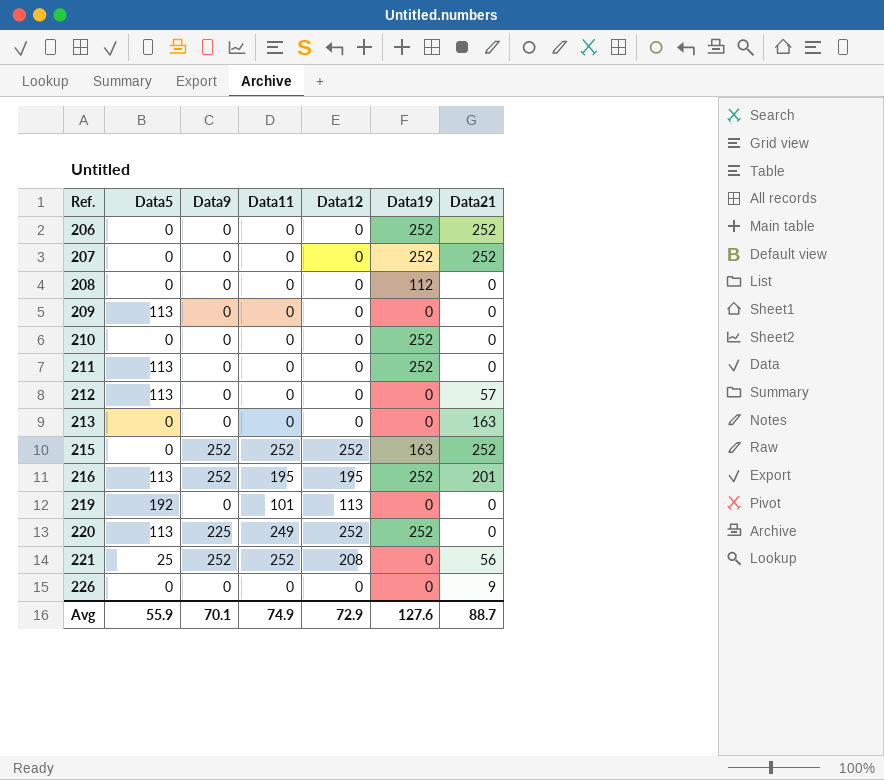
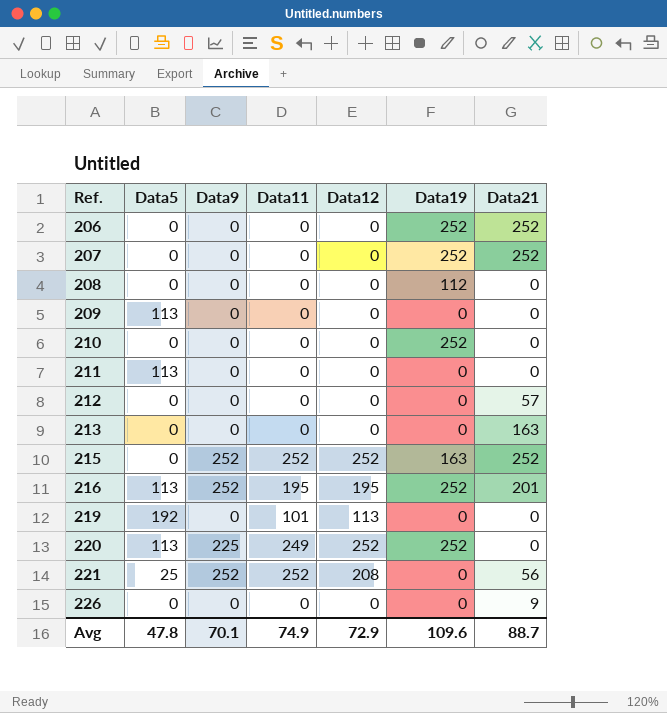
211 | Data19: 252 -> 0
212 | Data5: 113 -> 0
Avg | Data5: 55.9 -> 47.8
Avg | Data19: 127.6 -> 109.6

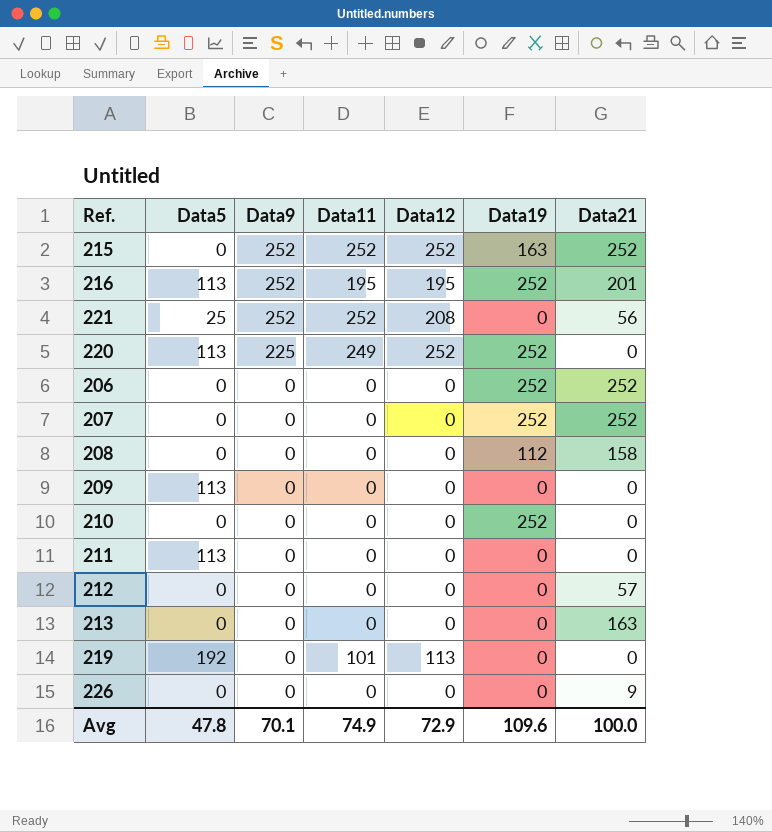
row order: Ref. ascending -> Data9 descending
208 | Data21: 0 -> 158
Avg | Data21: 88.7 -> 100.0

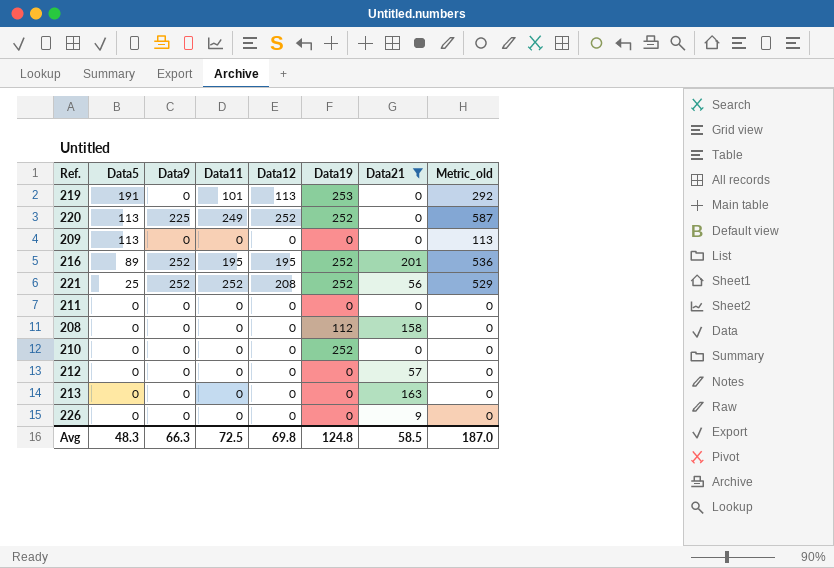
filter: none -> Data21 != 252
row order: Data9 descending -> Data5 descending
column Metric_old | formula: none -> [Data5] + [Data9] + [Data11]
219 | Data5: 192 -> 191
219 | Data19: 0 -> 253
216 | Data5: 113 -> 89
221 | Data19: 0 -> 252
211 | Data5: 113 -> 0
Avg | Data5: 47.8 -> 48.3
Avg | Data9: 70.1 -> 66.3
Avg | Data11: 74.9 -> 72.5
Avg | Data12: 72.9 -> 69.8
Avg | Data19: 109.6 -> 124.8
Avg | Data21: 100.0 -> 58.5

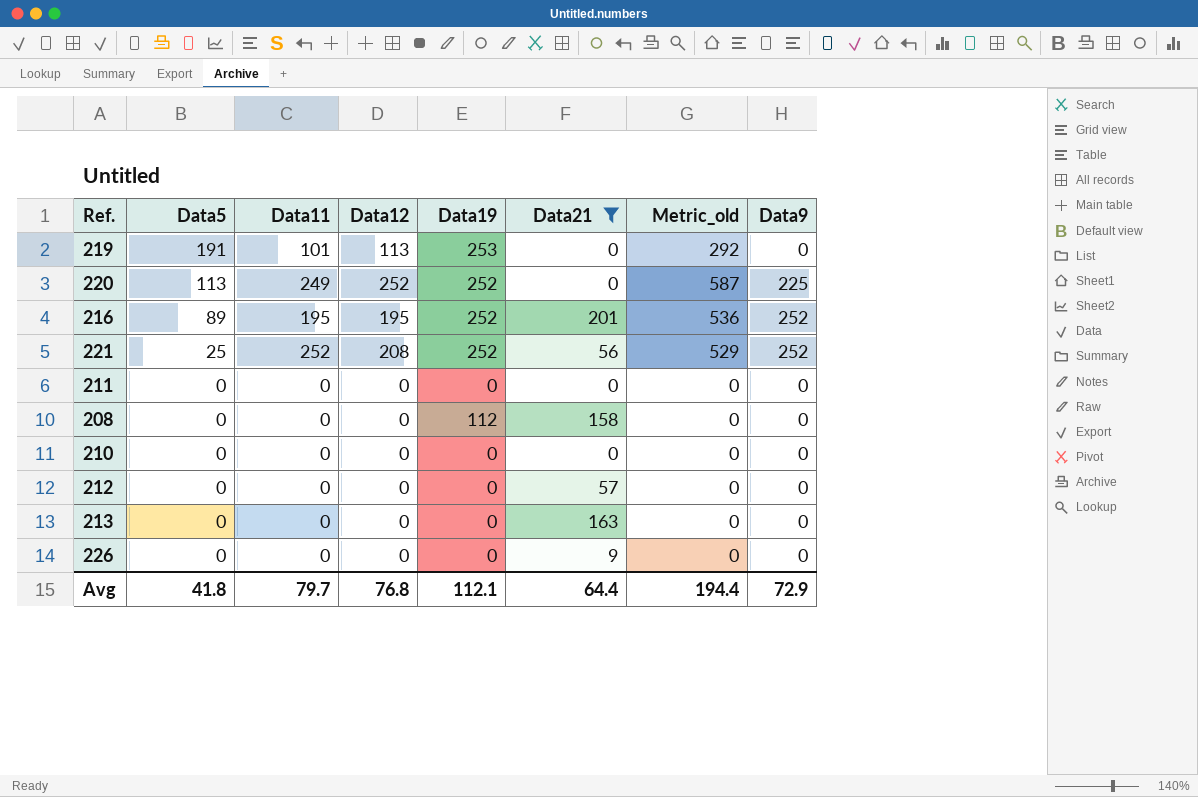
column Data9 | position: 3 -> 8
row 209: 113 | 0 | 0 | 0 | 0 | 0 | 113 -> none
210 | Data19: 252 -> 0
Avg | Data5: 48.3 -> 41.8
Avg | Data11: 72.5 -> 79.7
Avg | Data12: 69.8 -> 76.8
Avg | Data19: 124.8 -> 112.1
Avg | Data21: 58.5 -> 64.4
Avg | Metric_old: 187.0 -> 194.4
Avg | Data9: 66.3 -> 72.9

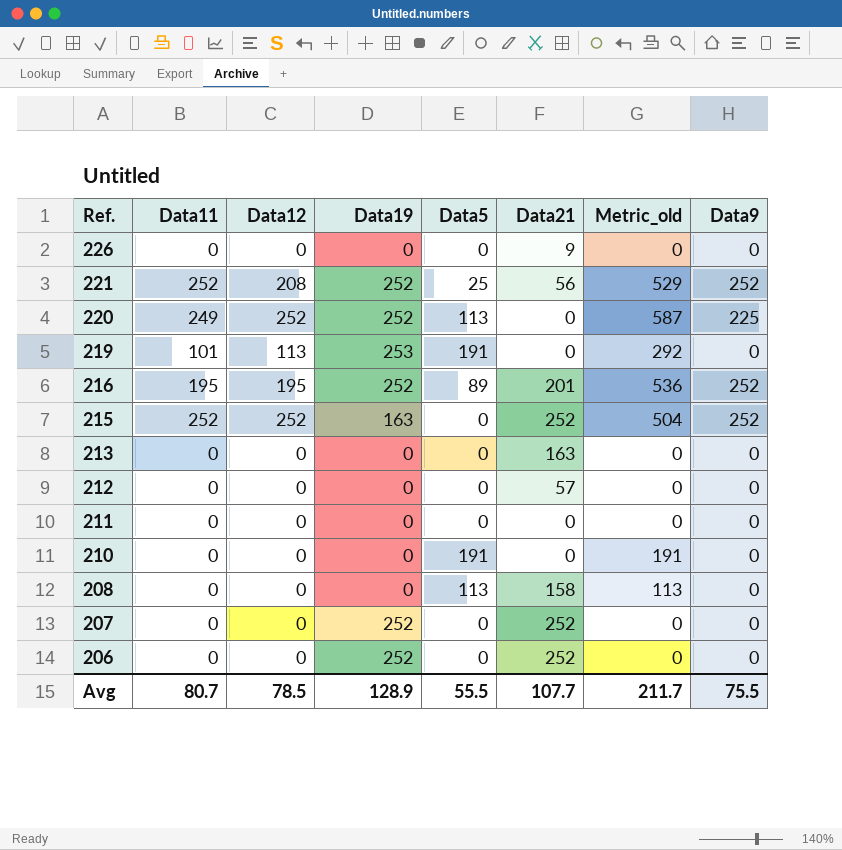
filter: Data21 != 252 -> none
row order: Data5 descending -> Ref. descending
column Data5 | position: 2 -> 5
210 | Data5: 0 -> 191
210 | Metric_old: 0 -> 191
208 | Data19: 112 -> 0
208 | Data5: 0 -> 113
208 | Metric_old: 0 -> 113
Avg | Data11: 79.7 -> 80.7
Avg | Data12: 76.8 -> 78.5
Avg | Data19: 112.1 -> 128.9
Avg | Data5: 41.8 -> 55.5
Avg | Data21: 64.4 -> 107.7
Avg | Metric_old: 194.4 -> 211.7
Avg | Data9: 72.9 -> 75.5

